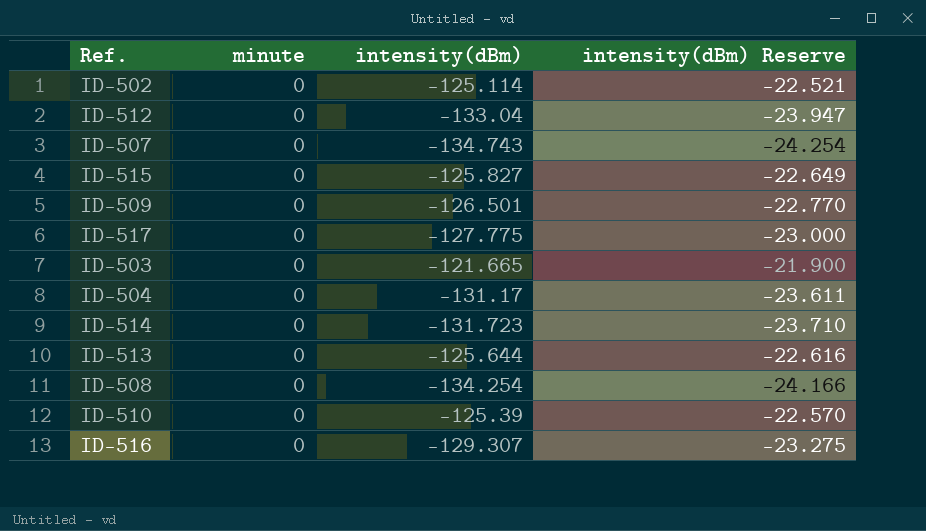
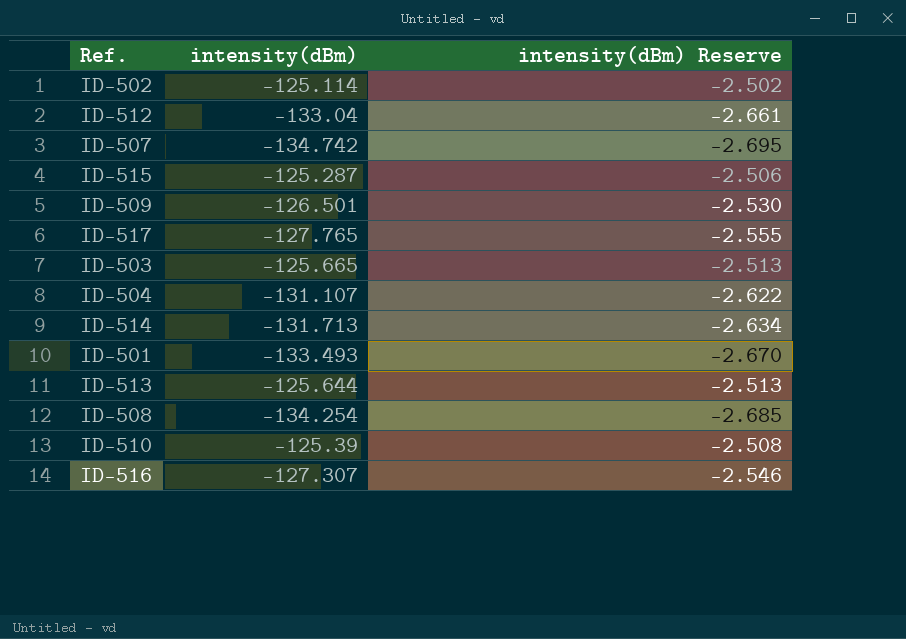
column minute | position: 2 -> none
column intensity(dBm) Reserve | formula: [intensity(dBm)] * 0.18 -> [intensity(dBm)] * 0.02
ID-507 | intensity(dBm): -134.743 -> -134.742
ID-515 | intensity(dBm): -125.827 -> -125.287
ID-517 | intensity(dBm): -127.775 -> -127.765
ID-503 | intensity(dBm): -121.665 -> -125.665
ID-504 | intensity(dBm): -131.17 -> -131.107
ID-514 | intensity(dBm): -131.723 -> -131.713
row ID-501: none -> -133.493 | -2.670
ID-516 | intensity(dBm): -129.307 -> -127.307

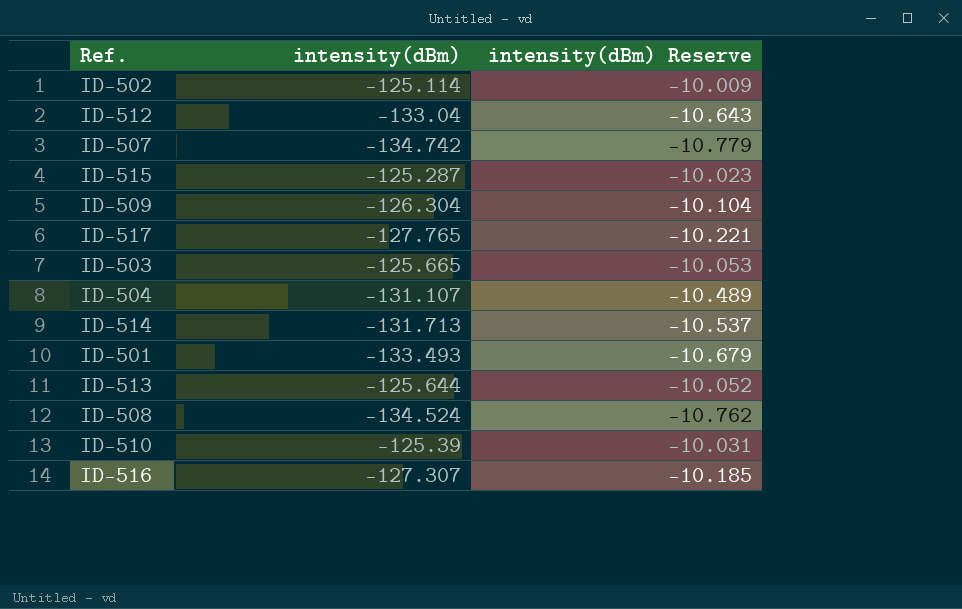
column intensity(dBm) Reserve | formula: [intensity(dBm)] * 0.02 -> [intensity(dBm)] * 0.08
ID-509 | intensity(dBm): -126.501 -> -126.304
ID-508 | intensity(dBm): -134.254 -> -134.524

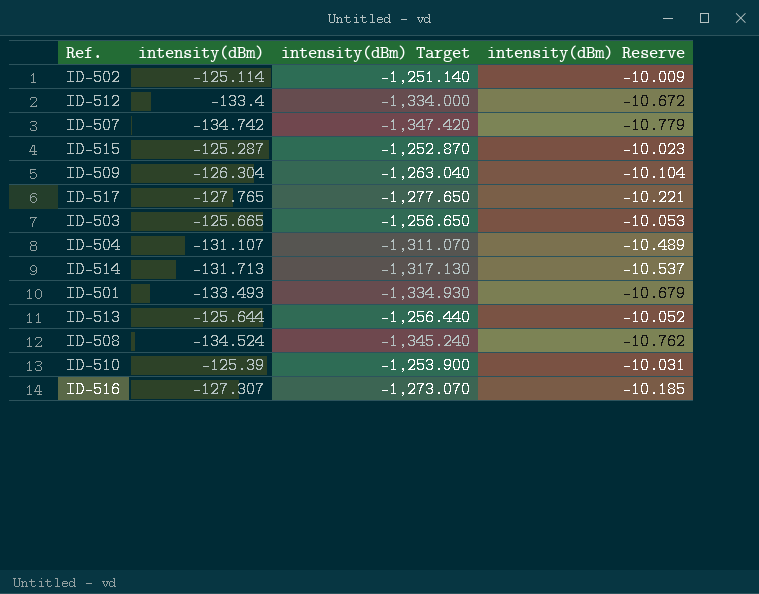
column intensity(dBm) Target | formula: none -> [intensity(dBm)] * 10
ID-512 | intensity(dBm): -133.04 -> -133.4
ID-512 | intensity(dBm) Reserve: -10.643 -> -10.672

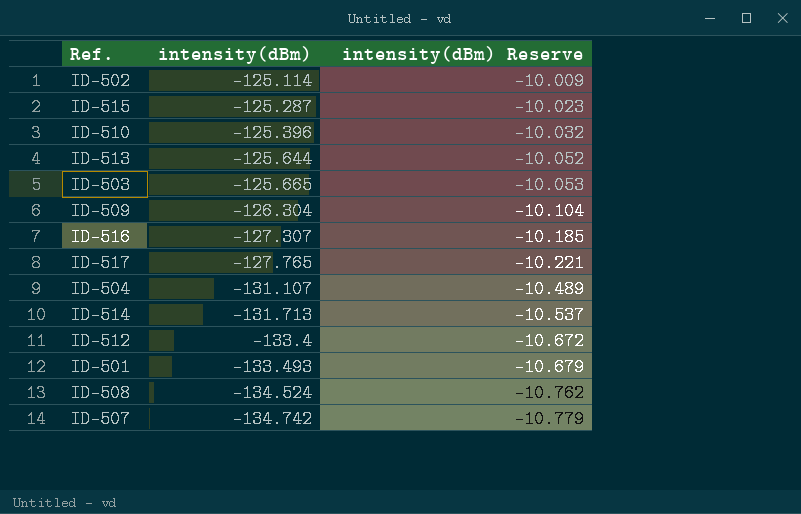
row order: none -> intensity(dBm) descending
column intensity(dBm) Target | formula: [intensity(dBm)] * 10 -> none
ID-510 | intensity(dBm): -125.39 -> -125.396
ID-510 | intensity(dBm) Reserve: -10.031 -> -10.032

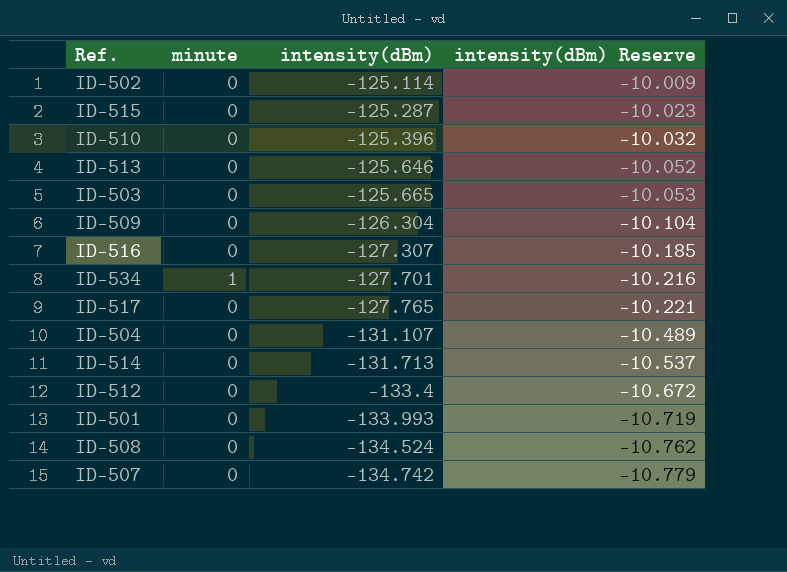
column minute | position: none -> 2
ID-513 | intensity(dBm): -125.644 -> -125.646
row ID-534: none -> 1 | -127.701 | -10.216
ID-501 | intensity(dBm): -133.493 -> -133.993
ID-501 | intensity(dBm) Reserve: -10.679 -> -10.719

